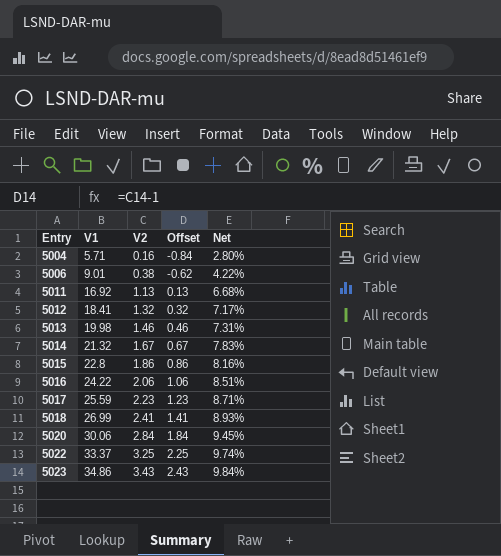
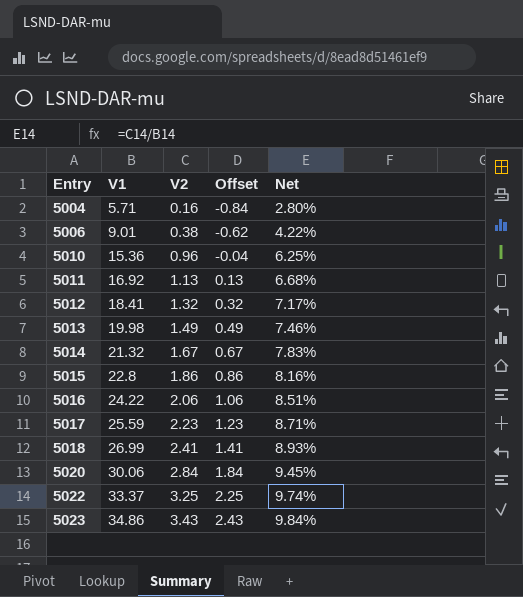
row 5010: none -> 15.36 | 0.96 | -0.04 | 6.25%
5013 | V2: 1.46 -> 1.49
5013 | Offset: 0.46 -> 0.49
5013 | Net: 7.31% -> 7.46%

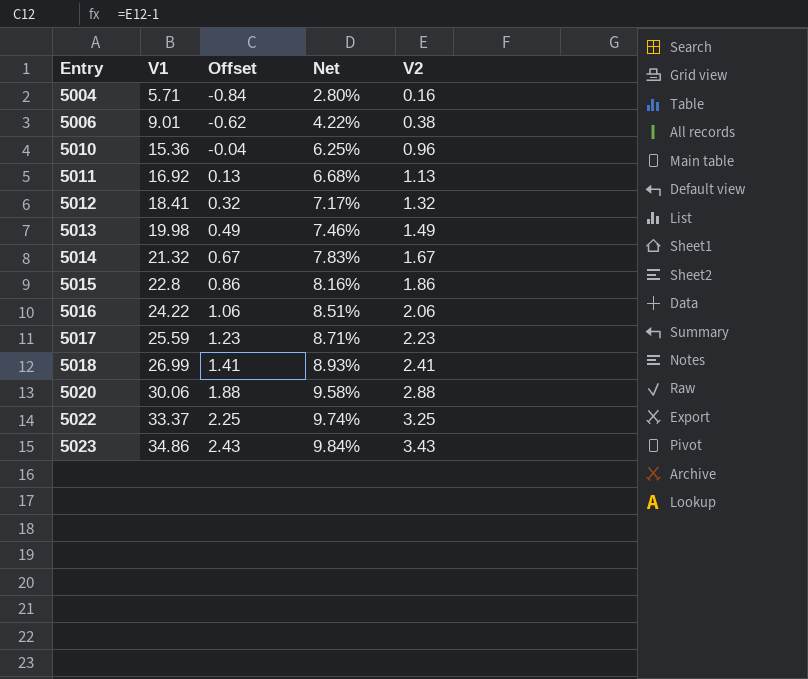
column V2 | position: 3 -> 5
5020 | Offset: 1.84 -> 1.88
5020 | Net: 9.45% -> 9.58%
5020 | V2: 2.84 -> 2.88

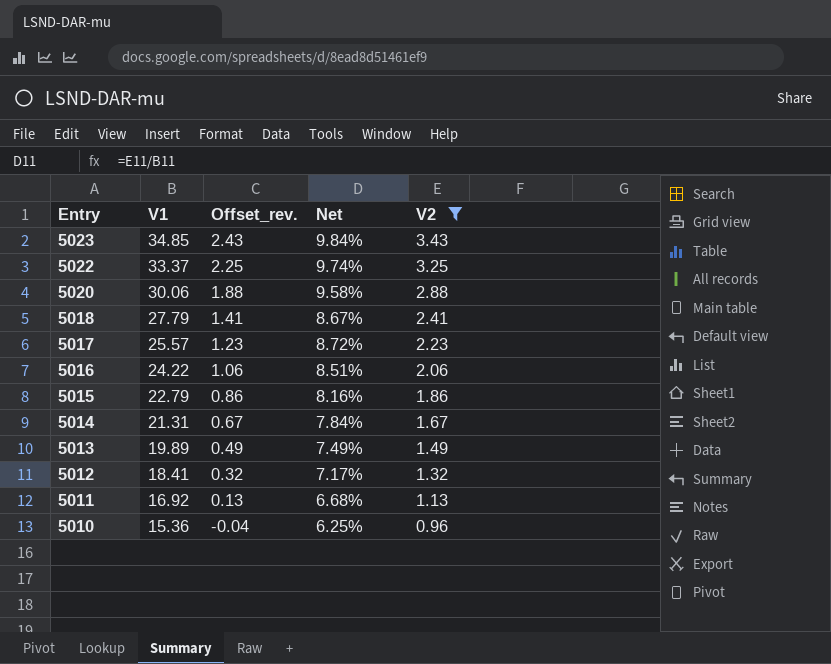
filter: none -> V2 >= 0.96
row order: Entry ascending -> Entry descending
column name: Offset -> Offset_rev.
5023 | V1: 34.86 -> 34.85
5018 | V1: 26.99 -> 27.79
5018 | Net: 8.93% -> 8.67%
5017 | V1: 25.59 -> 25.57
5017 | Net: 8.71% -> 8.72%
5015 | V1: 22.8 -> 22.79
5014 | V1: 21.32 -> 21.31
5014 | Net: 7.83% -> 7.84%
5013 | V1: 19.98 -> 19.89
5013 | Net: 7.46% -> 7.49%

